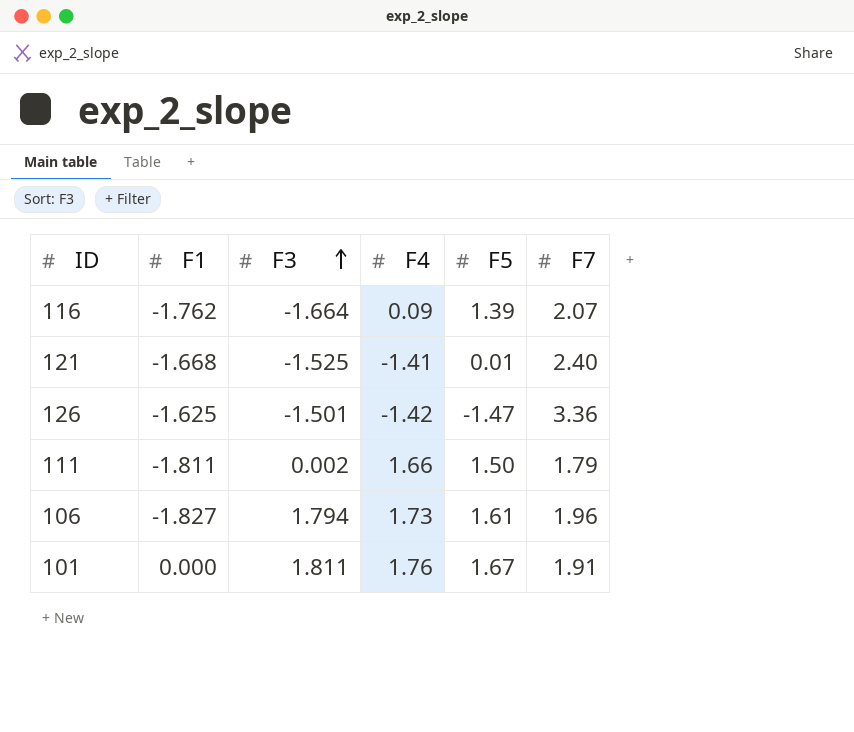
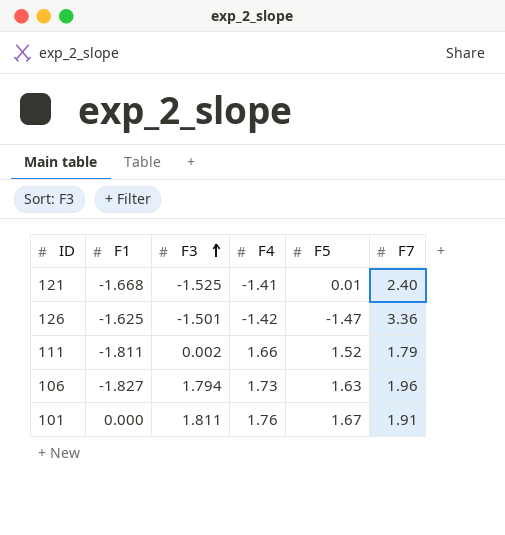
row 116: -1.762 | -1.664 | 0.09 | 1.39 | 2.07 -> none
111 | F5: 1.50 -> 1.52
106 | F5: 1.61 -> 1.63

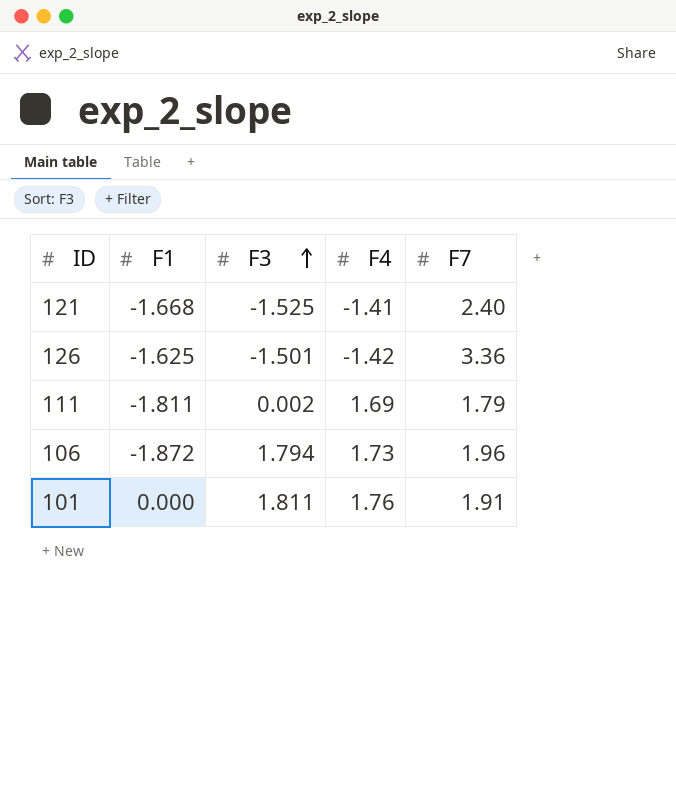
column F5 | position: 5 -> none
111 | F4: 1.66 -> 1.69
106 | F1: -1.827 -> -1.872

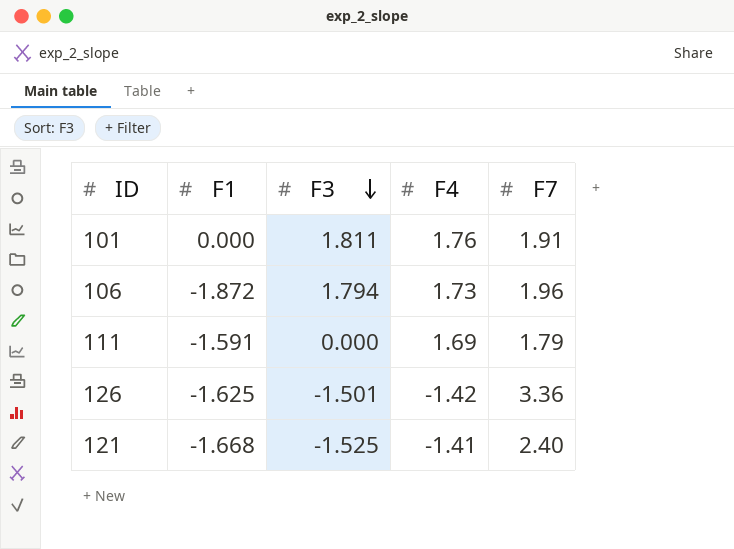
row order: F3 ascending -> F3 descending
111 | F1: -1.811 -> -1.591
111 | F3: 0.002 -> 0.000

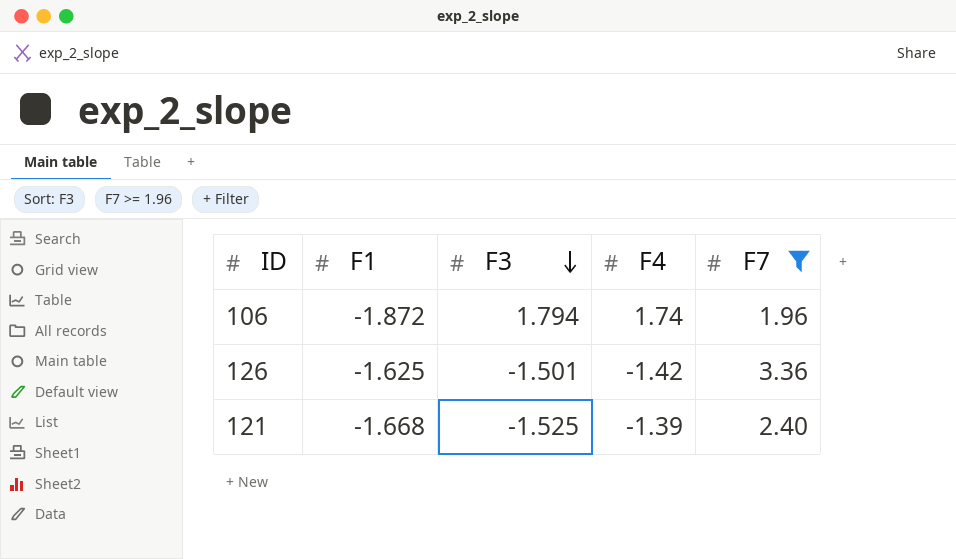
filter: none -> F7 >= 1.96
106 | F4: 1.73 -> 1.74
121 | F4: -1.41 -> -1.39

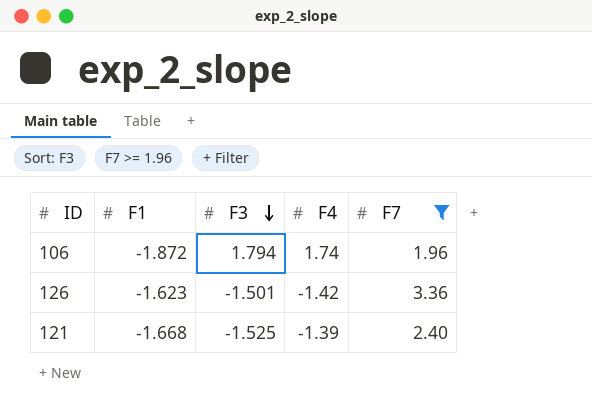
126 | F1: -1.625 -> -1.623

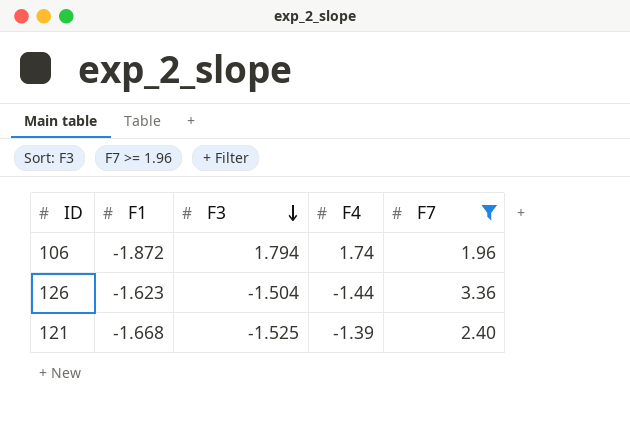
126 | F3: -1.501 -> -1.504
126 | F4: -1.42 -> -1.44

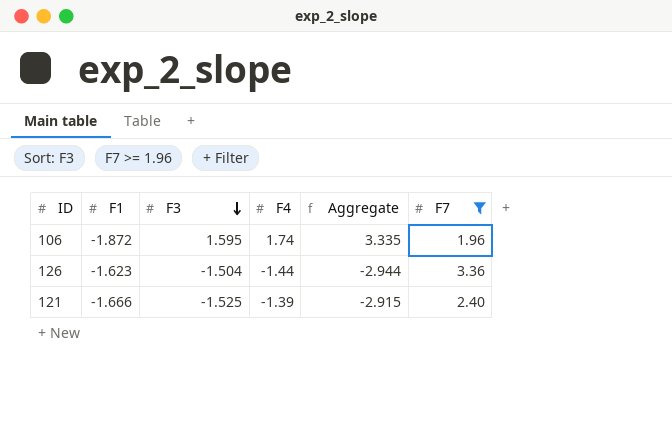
column Aggregate | formula: none -> [F3] + [F4]
106 | F3: 1.794 -> 1.595
121 | F1: -1.668 -> -1.666

